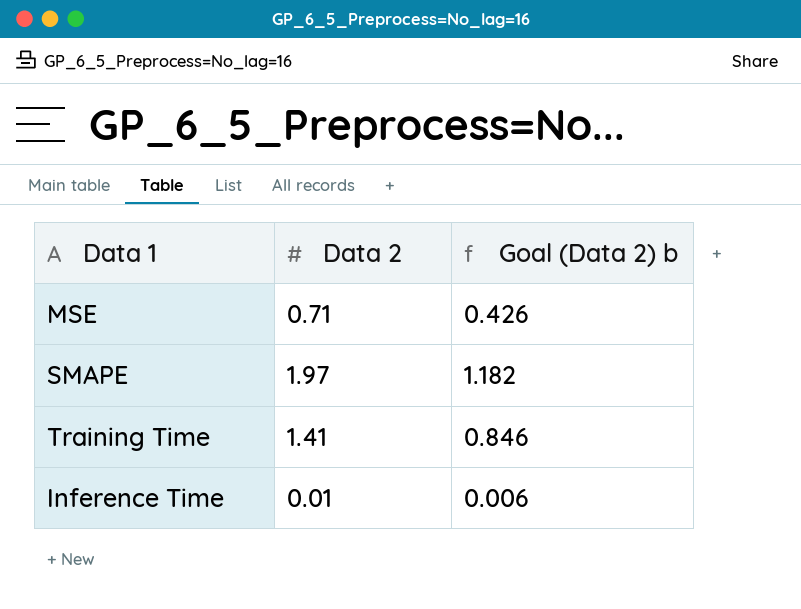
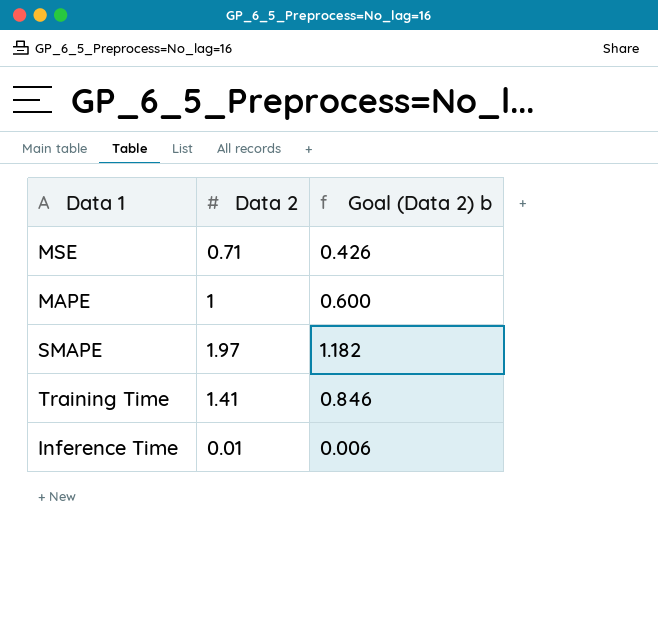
row MAPE: none -> 1 | 0.600

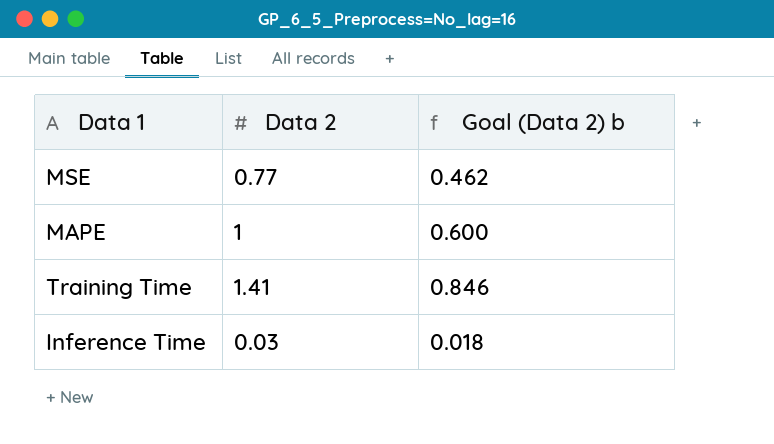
row SMAPE: 1.97 | 1.182 -> none
MSE | Data 2: 0.71 -> 0.77
MSE | Goal (Data 2) b: 0.426 -> 0.462
Inference Time | Data 2: 0.01 -> 0.03
Inference Time | Goal (Data 2) b: 0.006 -> 0.018

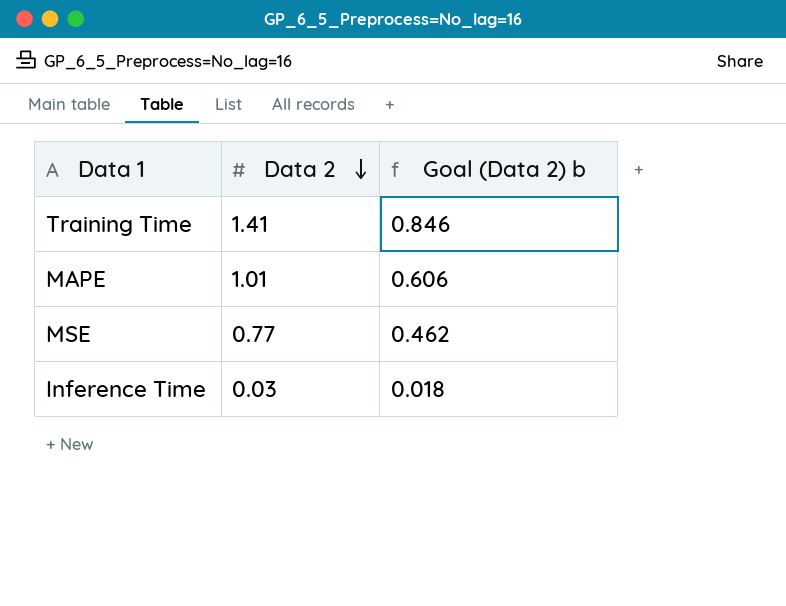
row order: none -> Data 2 descending
MAPE | Data 2: 1 -> 1.01
MAPE | Goal (Data 2) b: 0.600 -> 0.606

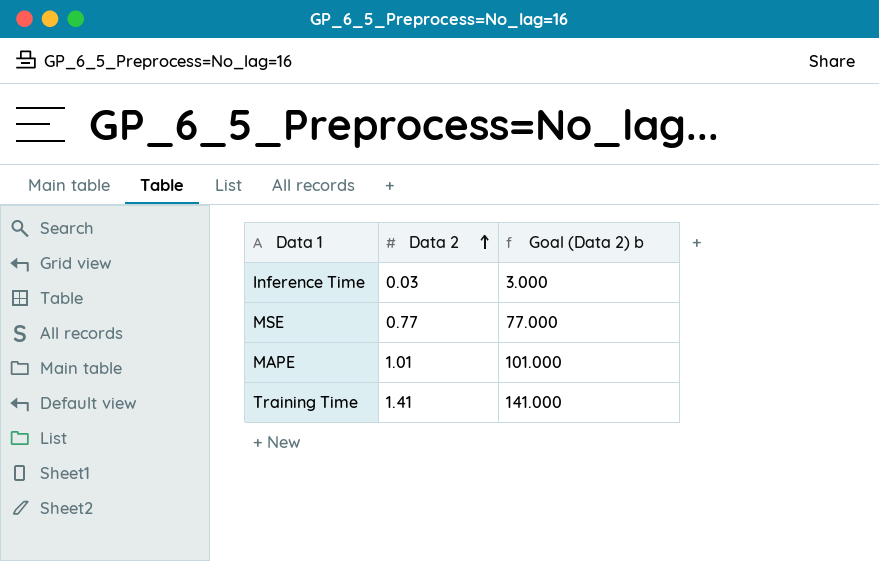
row order: Data 2 descending -> Data 2 ascending
column Goal (Data 2) b | formula: [Data 2] * 0.6 -> [Data 2] * 100

